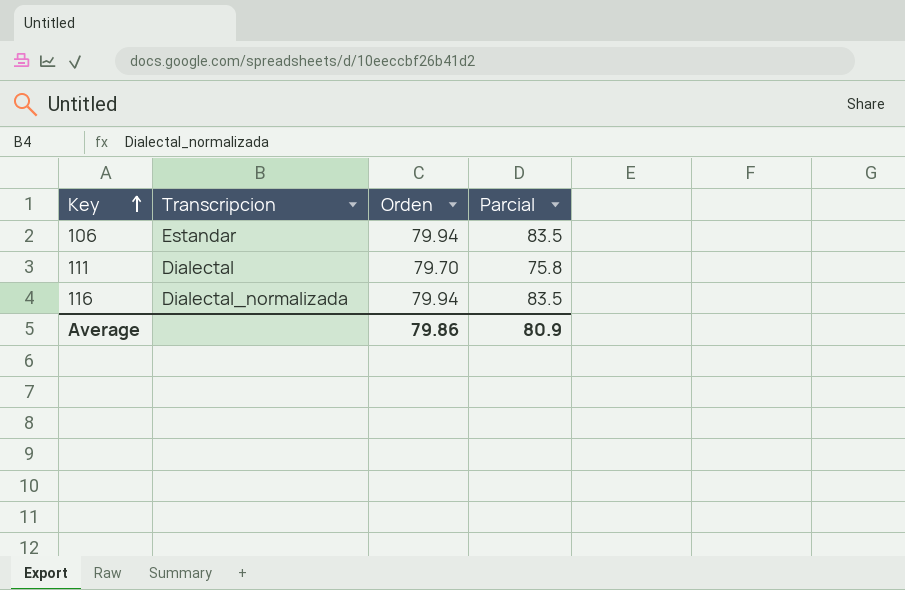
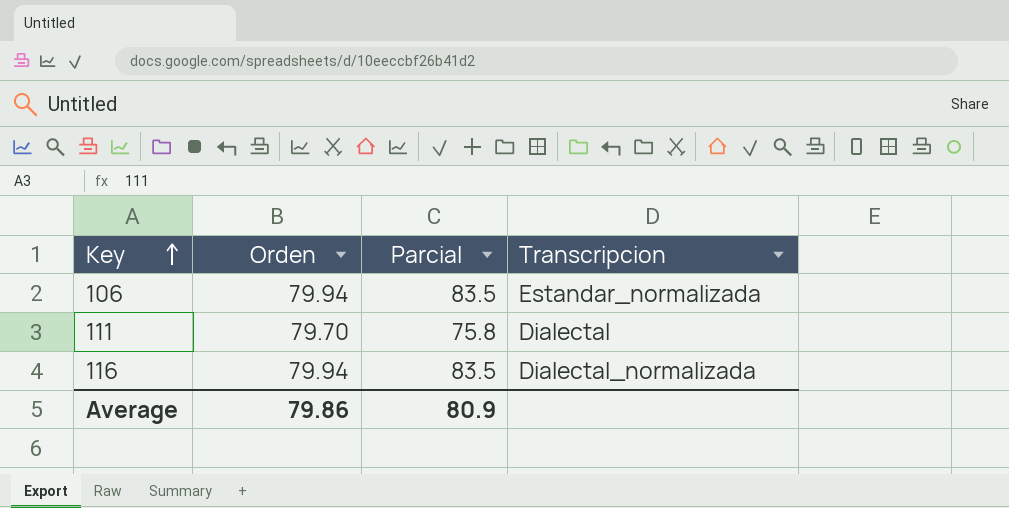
column Transcripcion | position: 2 -> 4
106 | Transcripcion: Estandar -> Estandar_normalizada

